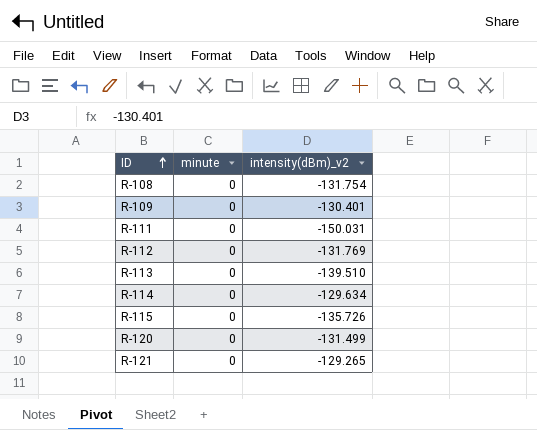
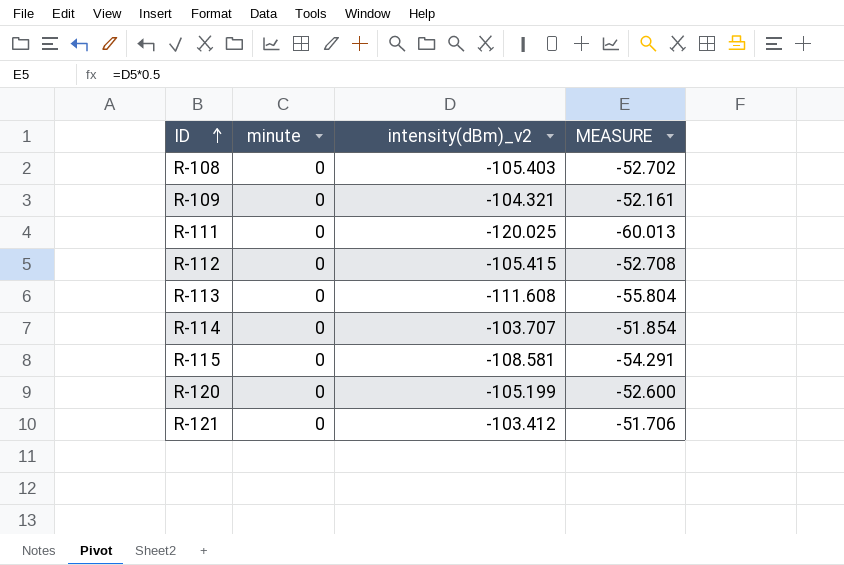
column MEASURE | formula: none -> [intensity(dBm)_v2] * 0.5
R-108 | intensity(dBm)_v2: -131.754 -> -105.403
R-109 | intensity(dBm)_v2: -130.401 -> -104.321
R-111 | intensity(dBm)_v2: -150.031 -> -120.025
R-112 | intensity(dBm)_v2: -131.769 -> -105.415
R-113 | intensity(dBm)_v2: -139.510 -> -111.608
R-114 | intensity(dBm)_v2: -129.634 -> -103.707
R-115 | intensity(dBm)_v2: -135.726 -> -108.581
R-120 | intensity(dBm)_v2: -131.499 -> -105.199
R-121 | intensity(dBm)_v2: -129.265 -> -103.412

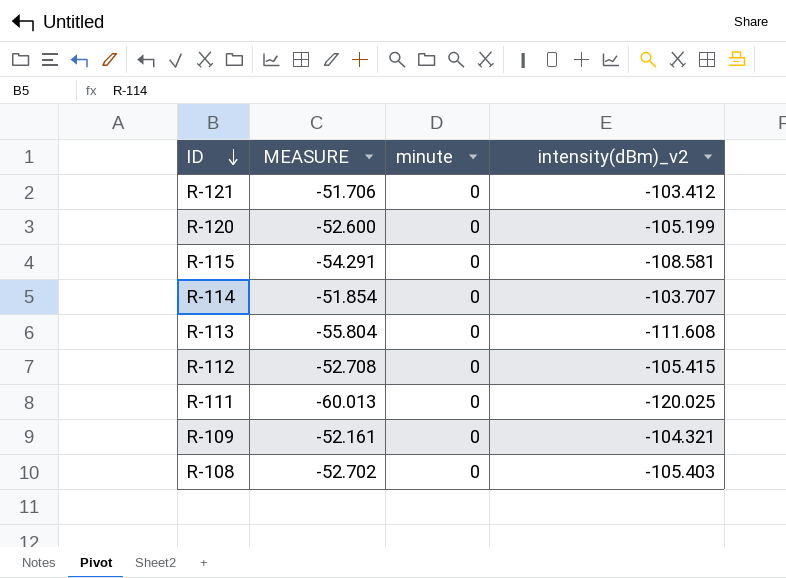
row order: ID ascending -> ID descending
column MEASURE | position: 4 -> 2

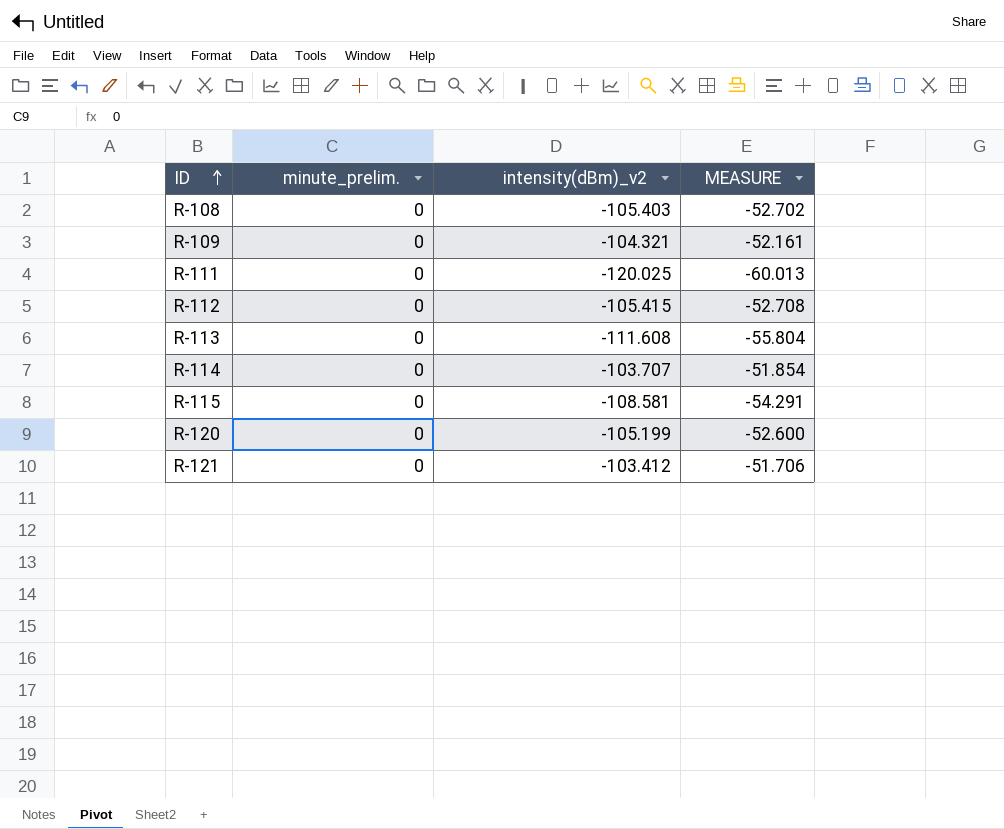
row order: ID descending -> ID ascending
column name: minute -> minute_prelim.
column MEASURE | position: 2 -> 4

